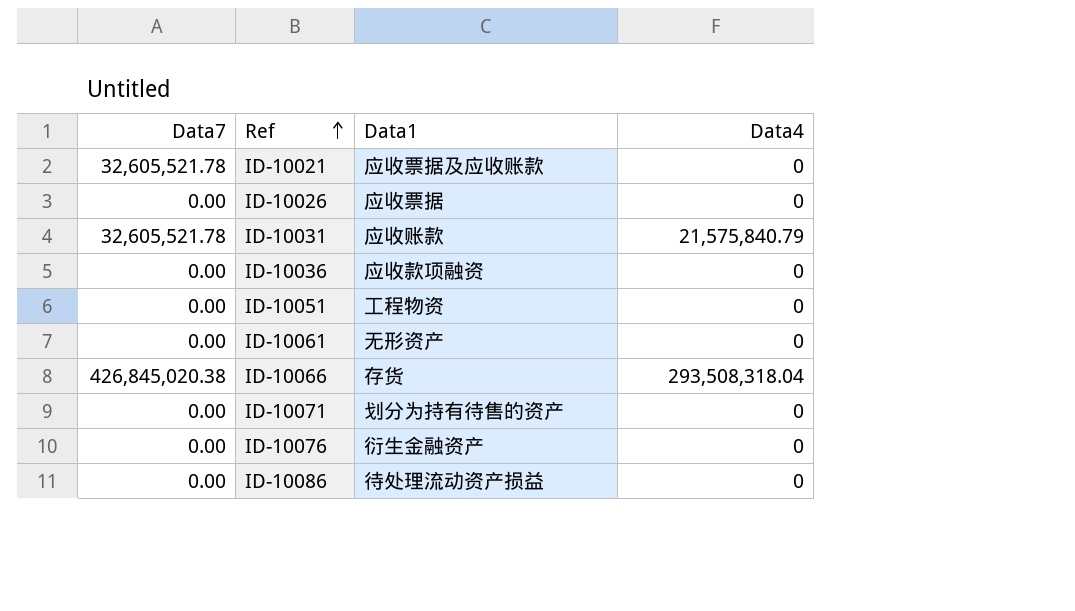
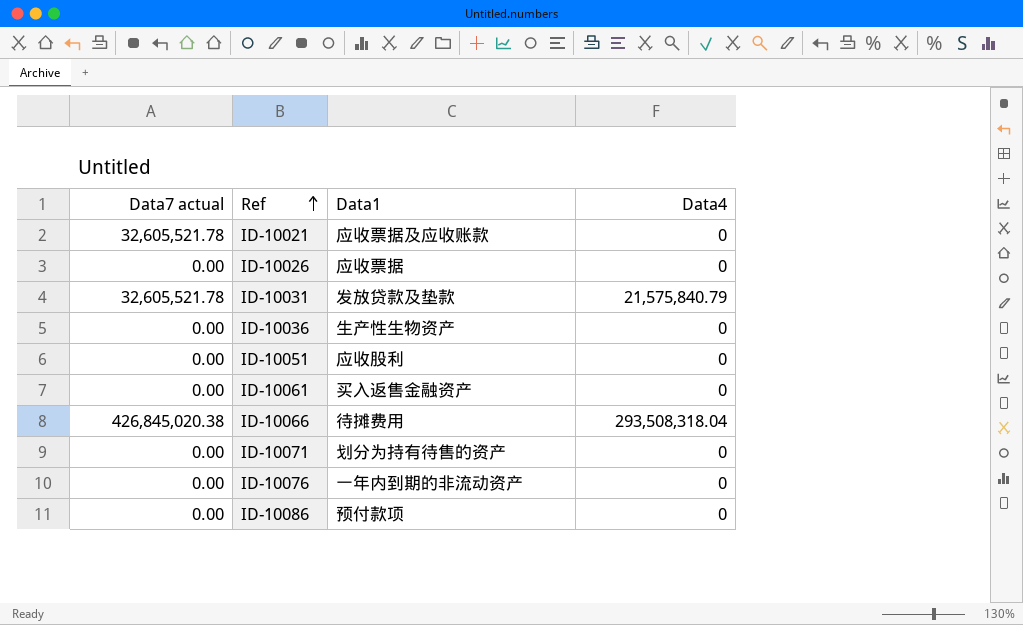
column name: Data7 -> Data7 actual
ID-10031 | Data1: 应收账款 -> 发放贷款及垫款
ID-10036 | Data1: 应收款项融资 -> 生产性生物资产
ID-10051 | Data1: 工程物资 -> 应收股利
ID-10061 | Data1: 无形资产 -> 买入返售金融资产
ID-10066 | Data1: 存货 -> 待摊费用
ID-10076 | Data1: 衍生金融资产 -> 一年内到期的非流动资产
ID-10086 | Data1: 待处理流动资产损益 -> 预付款项

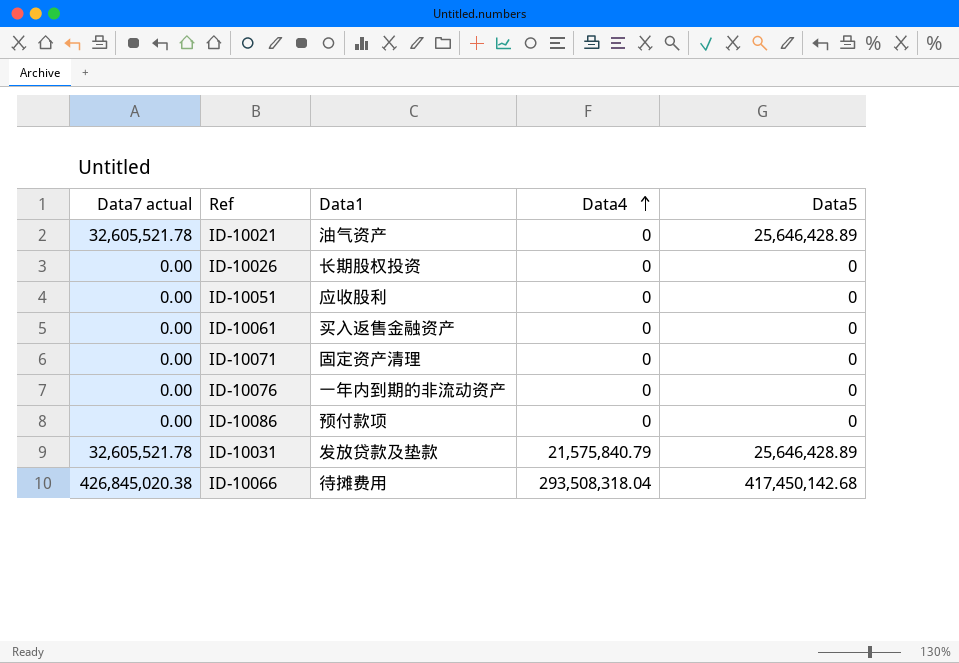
row order: Ref ascending -> Data4 ascending
column Data5 | position: none -> 5
row ID-10036: 0.00 | 生产性生物资产 | 0 -> none
ID-10021 | Data1: 应收票据及应收账款 -> 油气资产
ID-10026 | Data1: 应收票据 -> 长期股权投资
ID-10071 | Data1: 划分为持有待售的资产 -> 固定资产清理

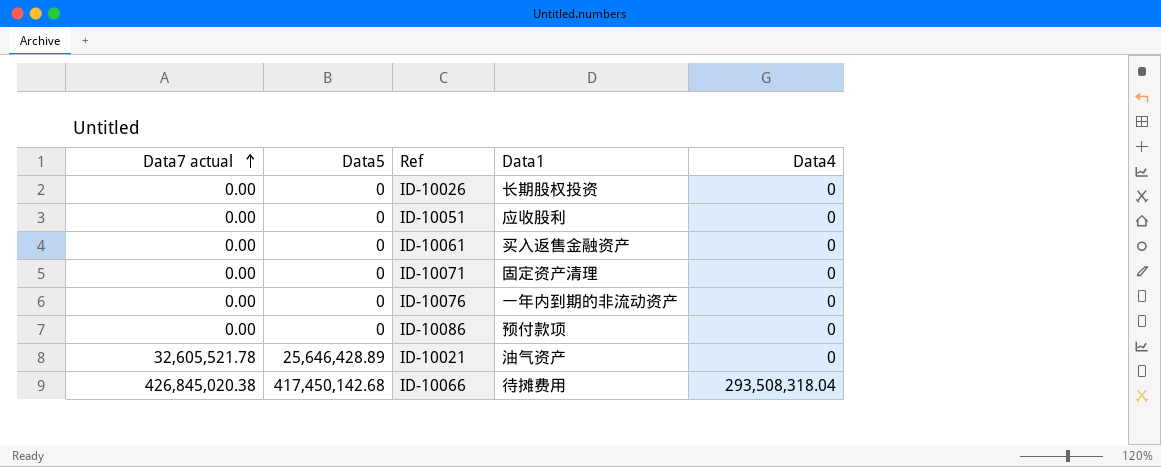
row order: Data4 ascending -> Data7 actual ascending
column Data5 | position: 5 -> 2
row ID-10031: 32,605,521.78 | 发放贷款及垫款 | 21,575,840.79 | 25,646,428.89 -> none

